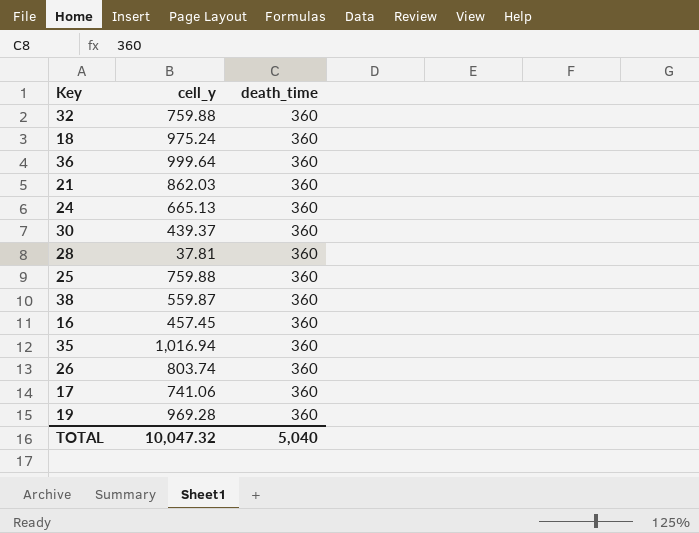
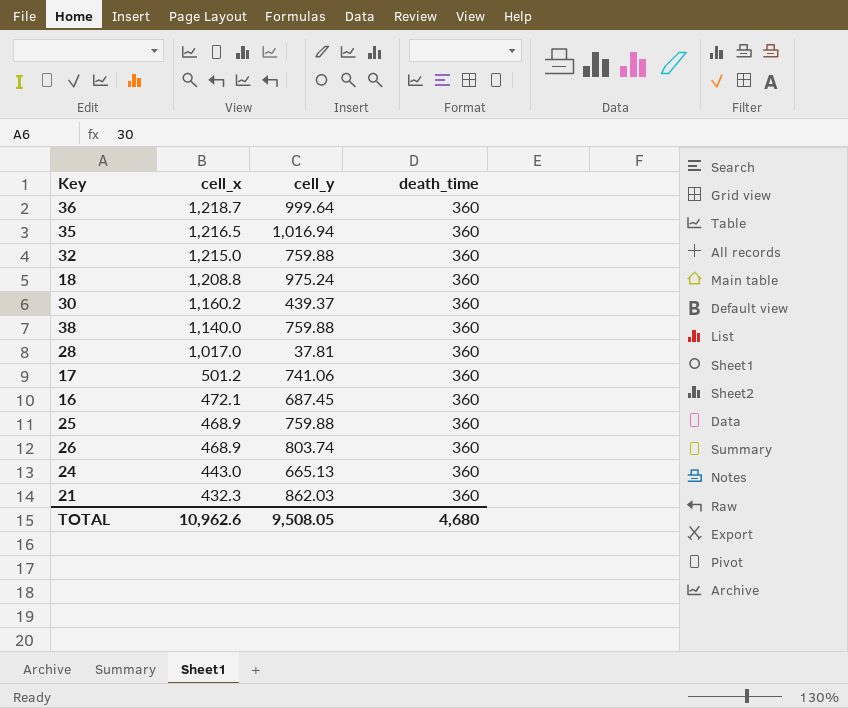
row order: none -> cell_x descending
column cell_x | position: none -> 2
row 19: 969.28 | 360 -> none
38 | cell_y: 559.87 -> 759.88
16 | cell_y: 457.45 -> 687.45
TOTAL | cell_y: 10,047.32 -> 9,508.05
TOTAL | death_time: 5,040 -> 4,680

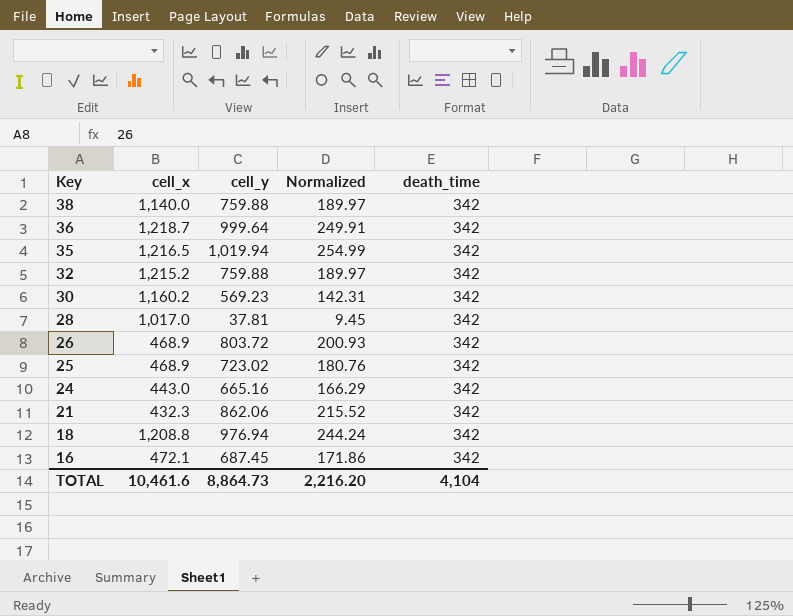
row order: cell_x descending -> Key descending
column Normalized | formula: none -> [cell_y] * 0.25
row 17: 501.2 | 741.06 | 360 -> none
38 | death_time: 360 -> 342
36 | death_time: 360 -> 342
35 | cell_y: 1,016.94 -> 1,019.94
35 | death_time: 360 -> 342
32 | cell_x: 1,215.0 -> 1,215.2
32 | death_time: 360 -> 342
30 | cell_y: 439.37 -> 569.23
30 | death_time: 360 -> 342
28 | death_time: 360 -> 342
26 | cell_y: 803.74 -> 803.72
26 | death_time: 360 -> 342
25 | cell_y: 759.88 -> 723.02
25 | death_time: 360 -> 342
24 | cell_y: 665.13 -> 665.16
24 | death_time: 360 -> 342
21 | cell_y: 862.03 -> 862.06
21 | death_time: 360 -> 342
18 | cell_y: 975.24 -> 976.94
18 | death_time: 360 -> 342
16 | death_time: 360 -> 342
TOTAL | cell_x: 10,962.6 -> 10,461.6
TOTAL | cell_y: 9,508.05 -> 8,864.73
TOTAL | death_time: 4,680 -> 4,104

